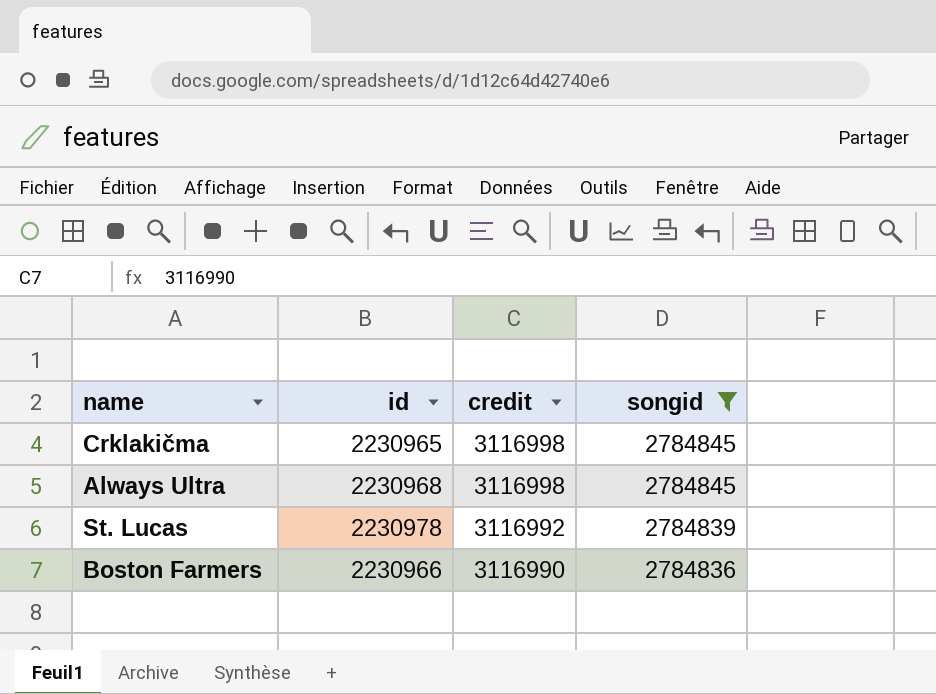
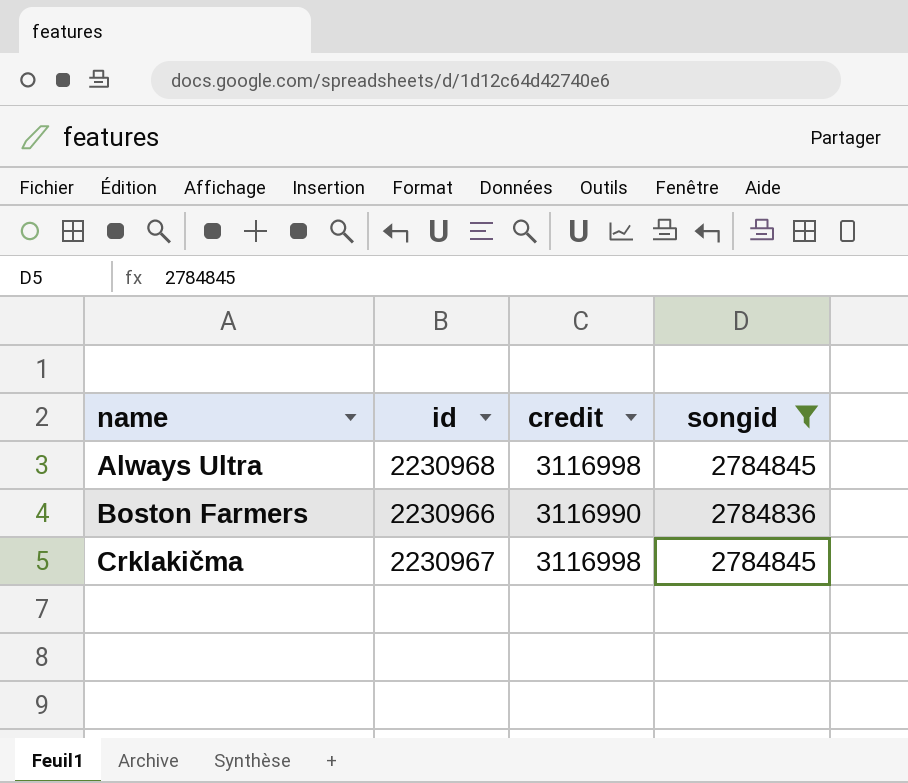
row order: credit descending -> name ascending
row St. Lucas: 2230978 | 3116992 | 2784839 -> none
Crklakičma | id: 2230965 -> 2230967

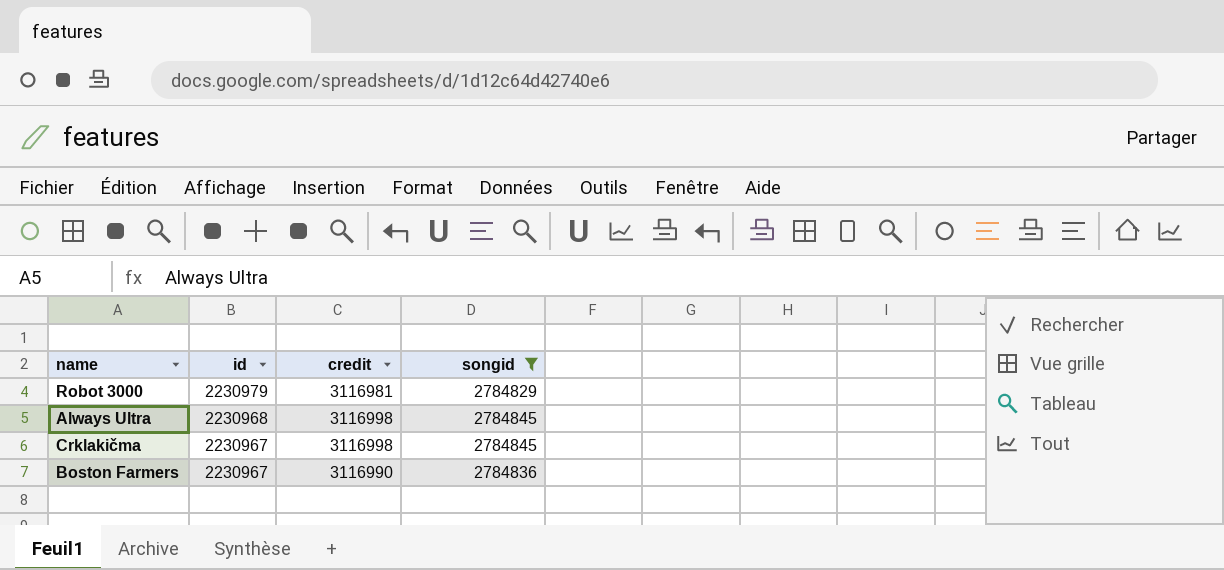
row order: name ascending -> id descending
row Robot 3000: none -> 2230979 | 3116981 | 2784829
Boston Farmers | id: 2230966 -> 2230967

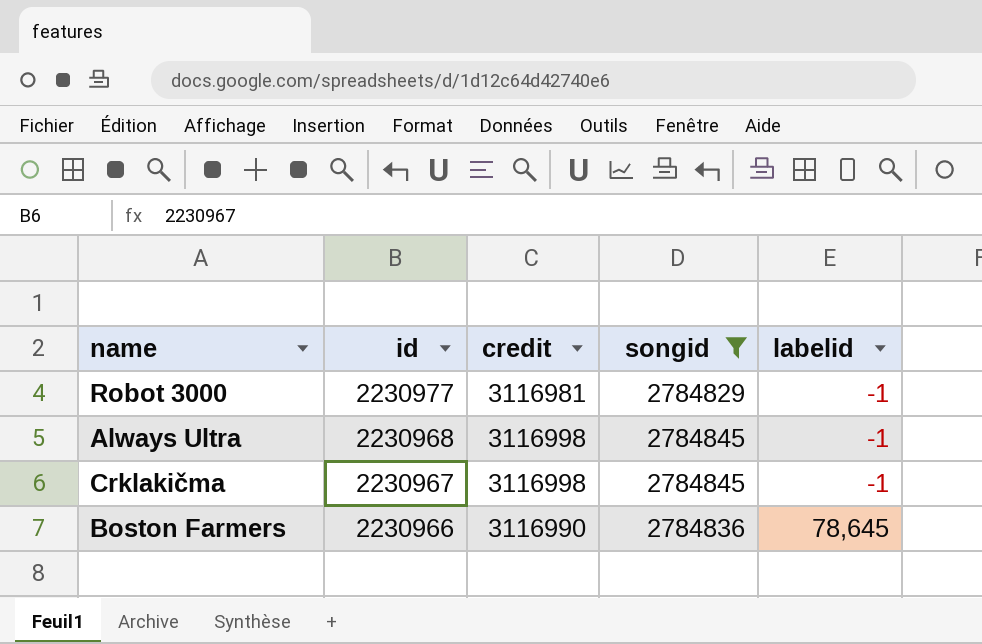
column labelid | position: none -> 5
Robot 3000 | id: 2230979 -> 2230977
Boston Farmers | id: 2230967 -> 2230966

